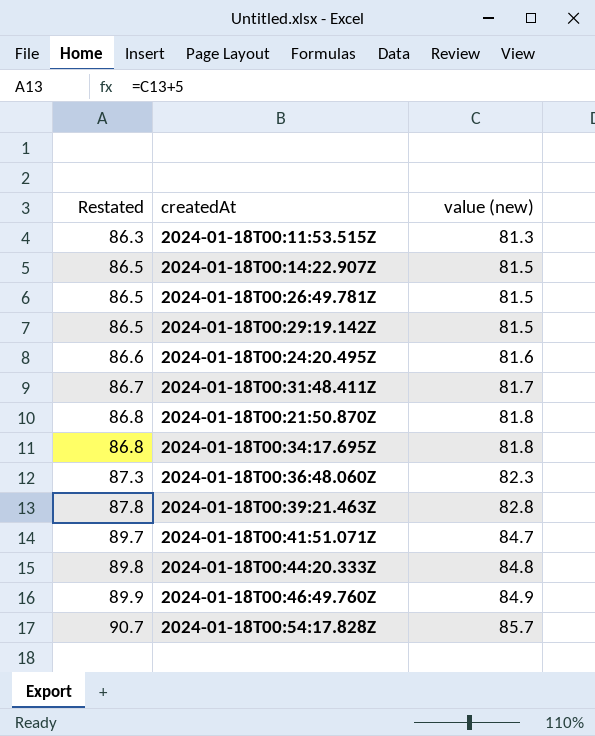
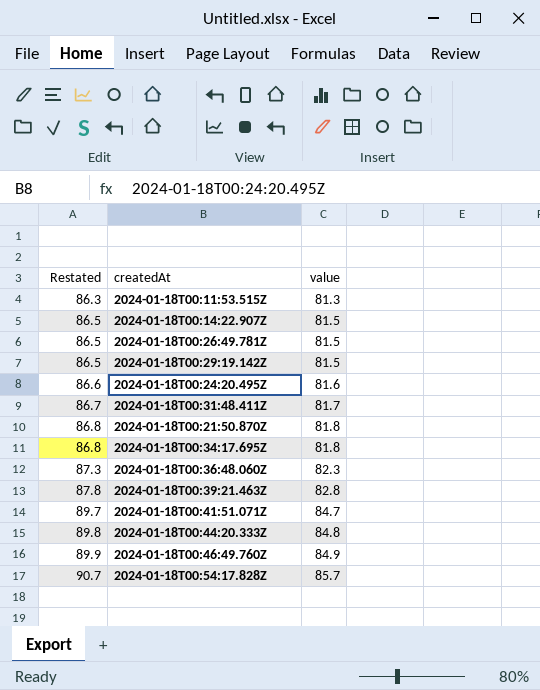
column name: value (new) -> value

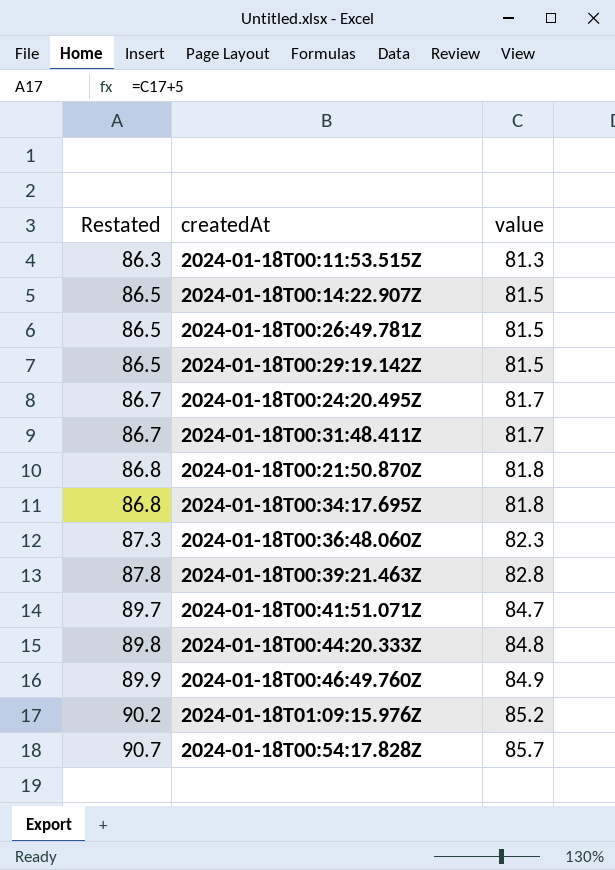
2024-01-18T00:24:20.495Z | Restated: 86.6 -> 86.7
2024-01-18T00:24:20.495Z | value: 81.6 -> 81.7
row 2024-01-18T01:09:15.976Z: none -> 90.2 | 85.2

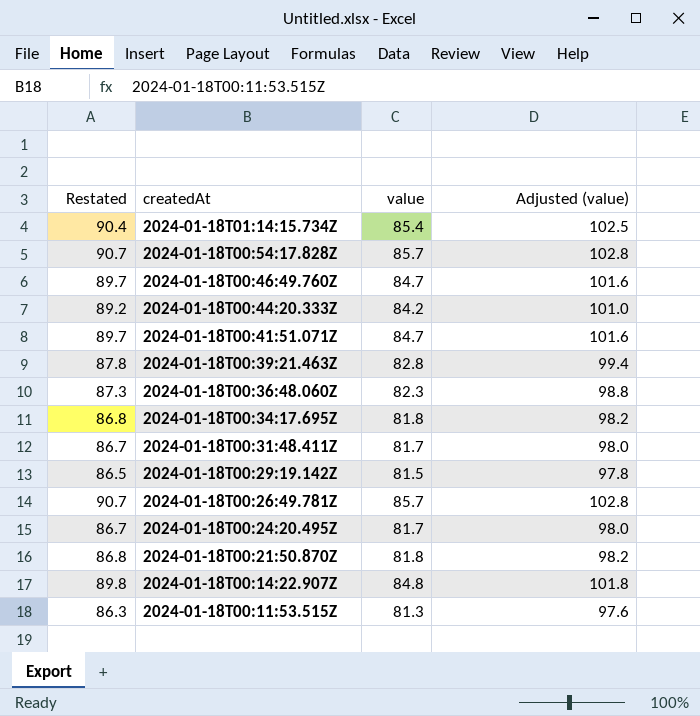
row order: Restated ascending -> createdAt descending
column Adjusted (value) | formula: none -> [value] * 1.2
row 2024-01-18T01:09:15.976Z: 90.2 | 85.2 -> none
row 2024-01-18T01:14:15.734Z: none -> 90.4 | 85.4 | 102.5
2024-01-18T00:46:49.760Z | Restated: 89.9 -> 89.7
2024-01-18T00:46:49.760Z | value: 84.9 -> 84.7
2024-01-18T00:44:20.333Z | Restated: 89.8 -> 89.2
2024-01-18T00:44:20.333Z | value: 84.8 -> 84.2
2024-01-18T00:26:49.781Z | Restated: 86.5 -> 90.7
2024-01-18T00:26:49.781Z | value: 81.5 -> 85.7
2024-01-18T00:14:22.907Z | Restated: 86.5 -> 89.8
2024-01-18T00:14:22.907Z | value: 81.5 -> 84.8

